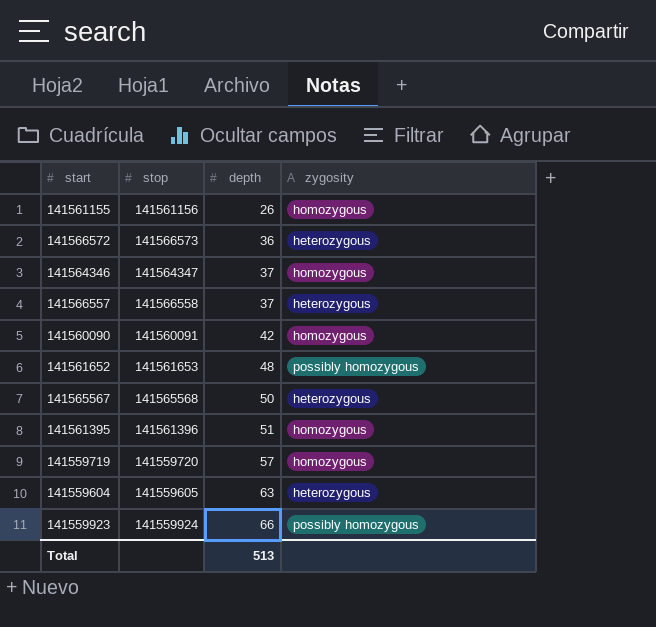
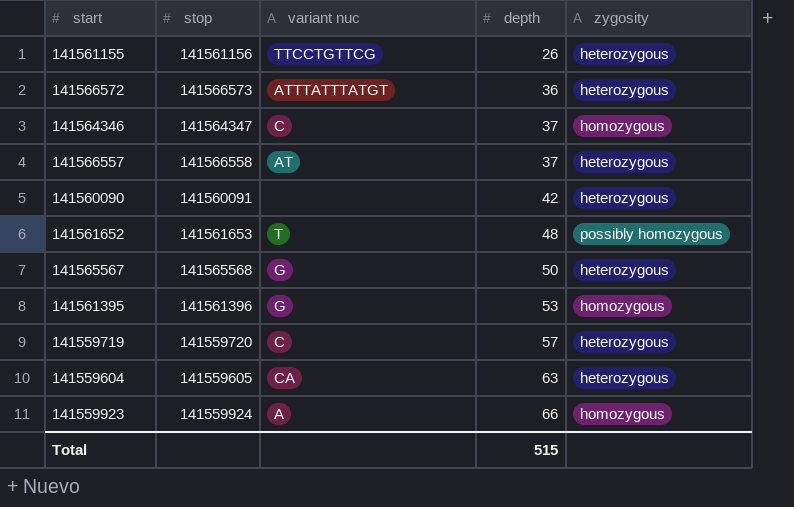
column variant nuc | position: none -> 3
141561155 | zygosity: homozygous -> heterozygous
141560090 | zygosity: homozygous -> heterozygous
141561395 | depth: 51 -> 53
141559719 | zygosity: homozygous -> heterozygous
141559923 | zygosity: possibly homozygous -> homozygous
Total | depth: 513 -> 515

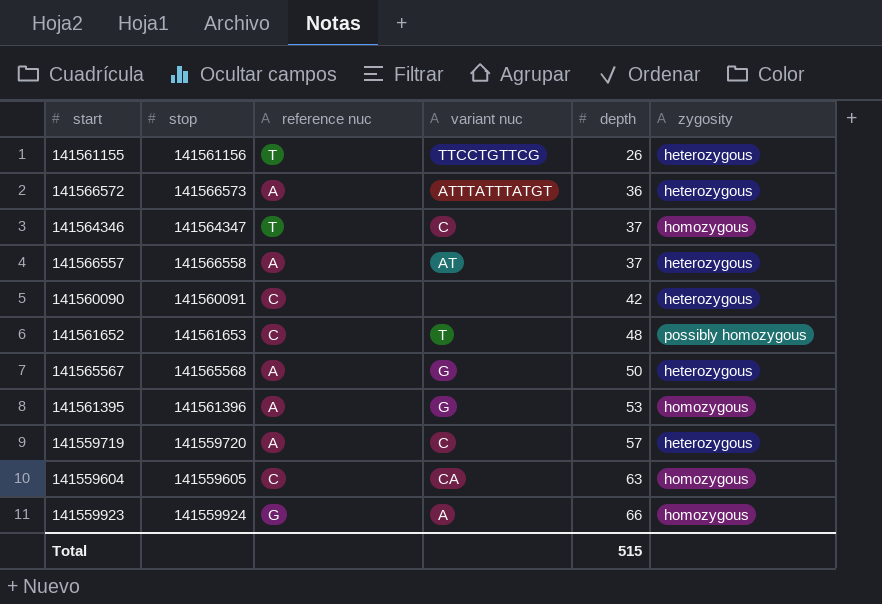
column reference nuc | position: none -> 3
141559604 | zygosity: heterozygous -> homozygous

